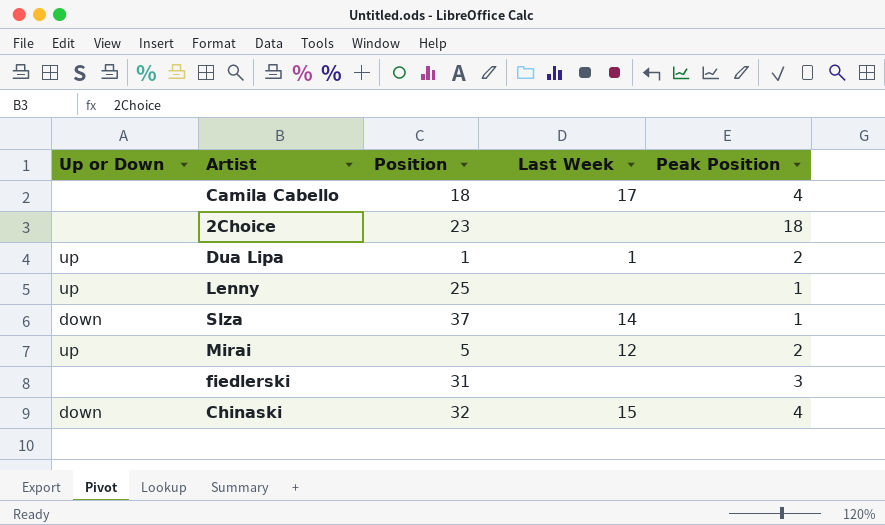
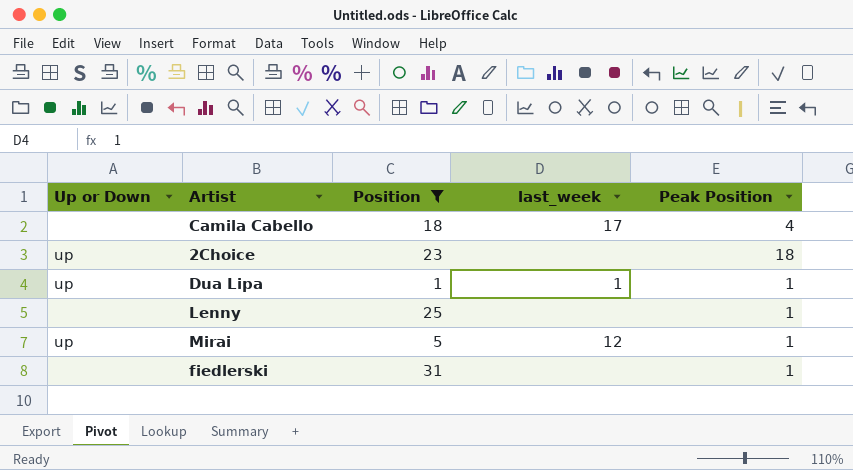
filter: none -> Position <= 31
column name: Last Week -> last_week
2Choice | Up or Down: none -> up
Dua Lipa | Peak Position: 2 -> 1
Lenny | Up or Down: up -> none
Mirai | Peak Position: 2 -> 1
fiedlerski | Peak Position: 3 -> 1

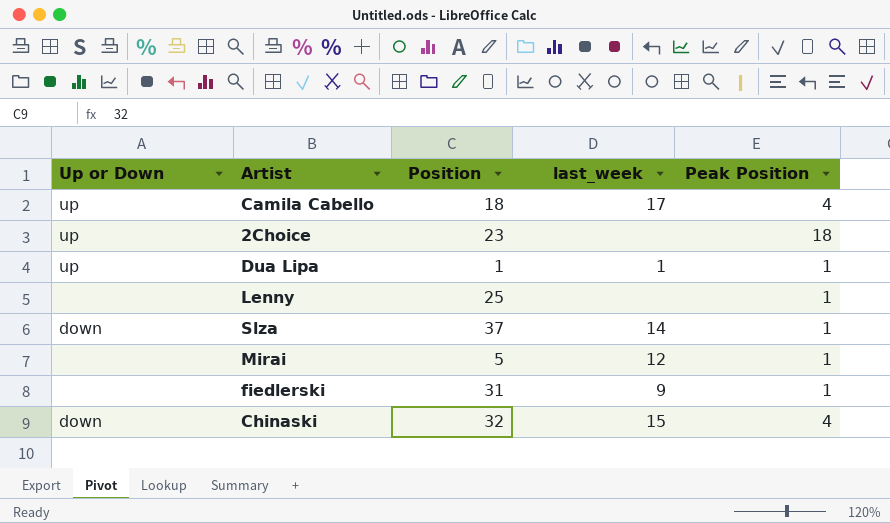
filter: Position <= 31 -> none
Camila Cabello | Up or Down: none -> up
Mirai | Up or Down: up -> none
fiedlerski | last_week: none -> 9

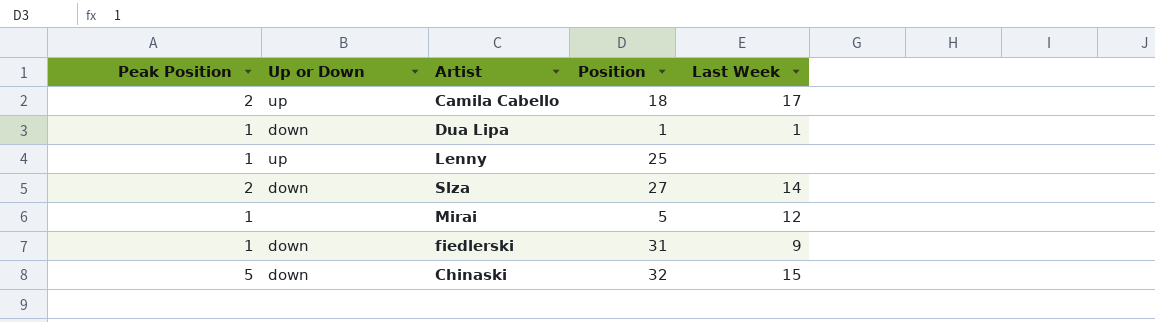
column Peak Position | position: 5 -> 1
column name: last_week -> Last Week
row 2Choice: up | 23 | none | 18 -> none
Camila Cabello | Peak Position: 4 -> 2
Dua Lipa | Up or Down: up -> down
Lenny | Up or Down: none -> up
Slza | Peak Position: 1 -> 2
Slza | Position: 37 -> 27
fiedlerski | Up or Down: none -> down
Chinaski | Peak Position: 4 -> 5

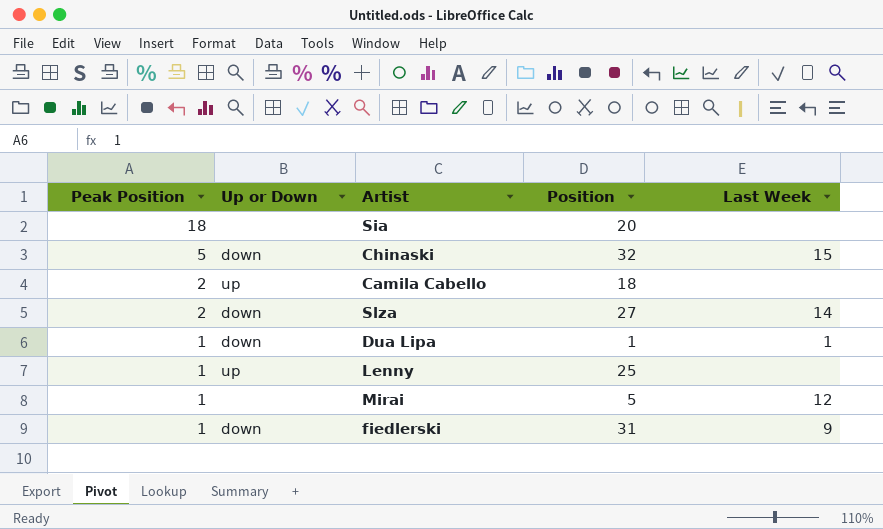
row order: none -> Peak Position descending
row Sia: none -> 18 | none | 20 | none
Camila Cabello | Last Week: 17 -> none

